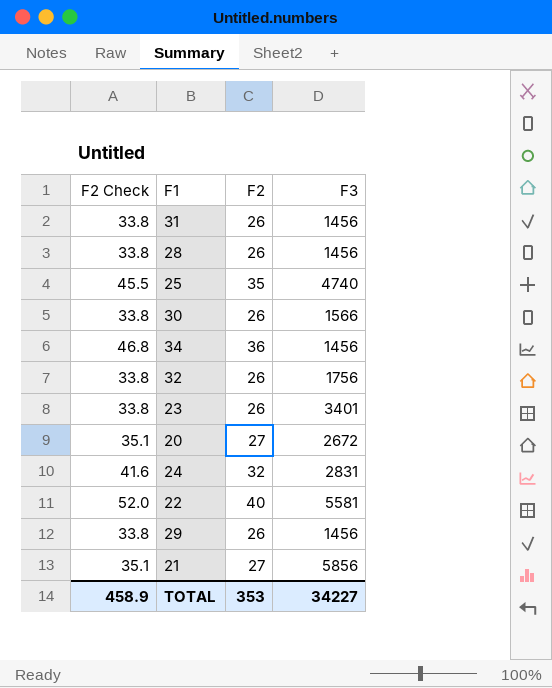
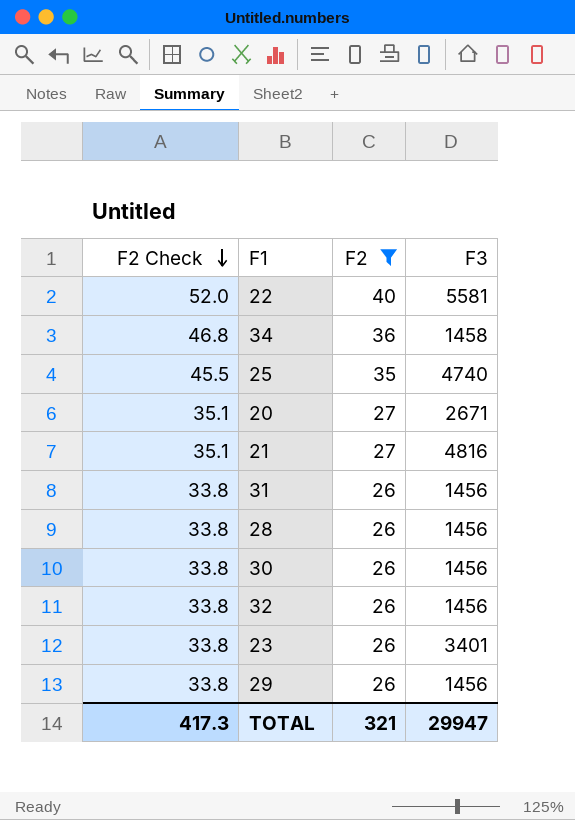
filter: none -> F2 != 32
row order: none -> F2 Check descending
34 | F3: 1456 -> 1458
20 | F3: 2672 -> 2671
21 | F3: 5856 -> 4816
30 | F3: 1566 -> 1456
32 | F3: 1756 -> 1456
TOTAL | F2 Check: 458.9 -> 417.3
TOTAL | F2: 353 -> 321
TOTAL | F3: 34227 -> 29947

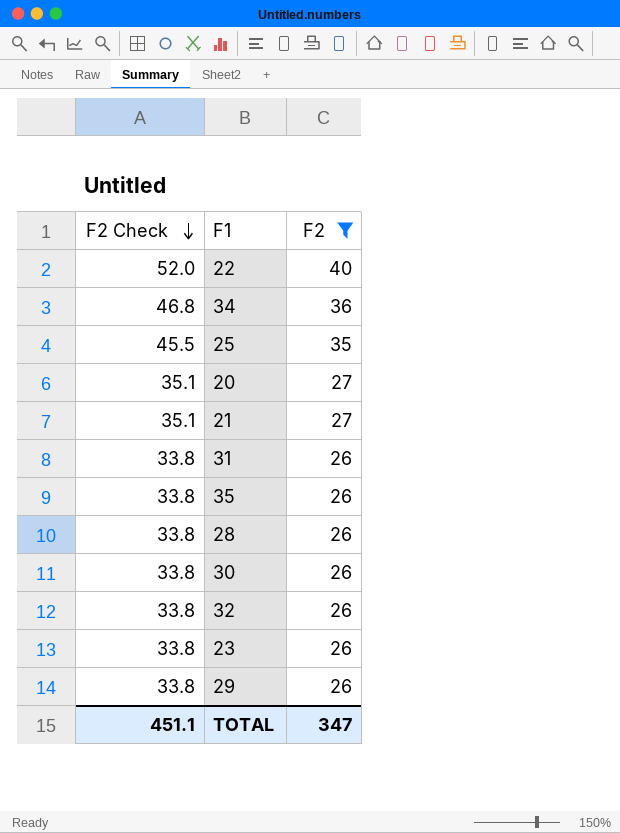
column F3 | position: 4 -> none
row 35: none -> 33.8 | 26
TOTAL | F2 Check: 417.3 -> 451.1
TOTAL | F2: 321 -> 347

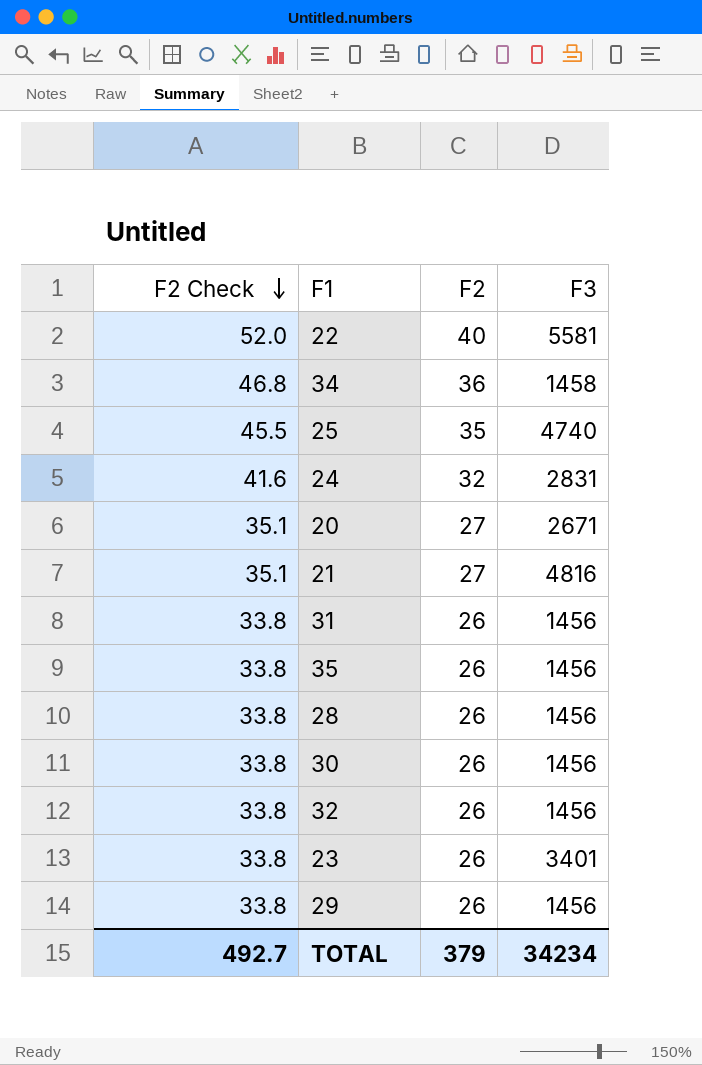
filter: F2 != 32 -> none
column F3 | position: none -> 4
TOTAL | F2 Check: 451.1 -> 492.7
TOTAL | F2: 347 -> 379

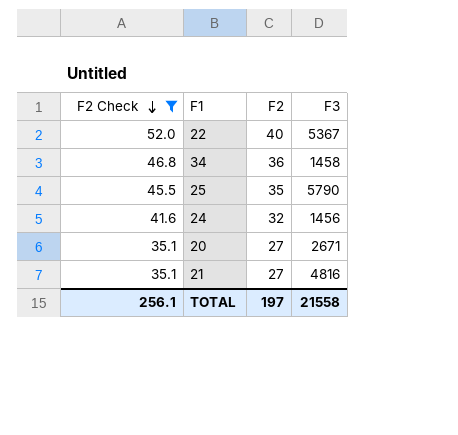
filter: none -> F2 Check != 33.8
22 | F3: 5581 -> 5367
25 | F3: 4740 -> 5790
24 | F3: 2831 -> 1456
TOTAL | F2 Check: 492.7 -> 256.1
TOTAL | F2: 379 -> 197
TOTAL | F3: 34234 -> 21558

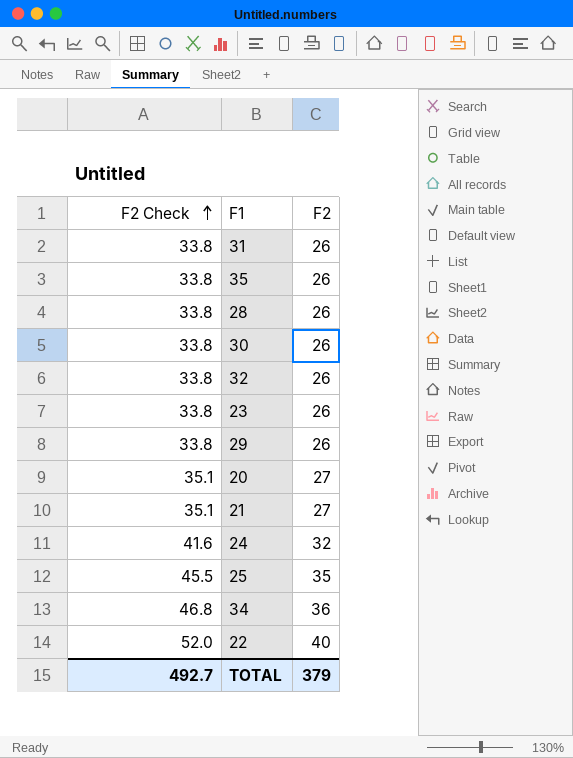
filter: F2 Check != 33.8 -> none
row order: F2 Check descending -> F2 Check ascending
column F3 | position: 4 -> none
TOTAL | F2 Check: 256.1 -> 492.7
TOTAL | F2: 197 -> 379

